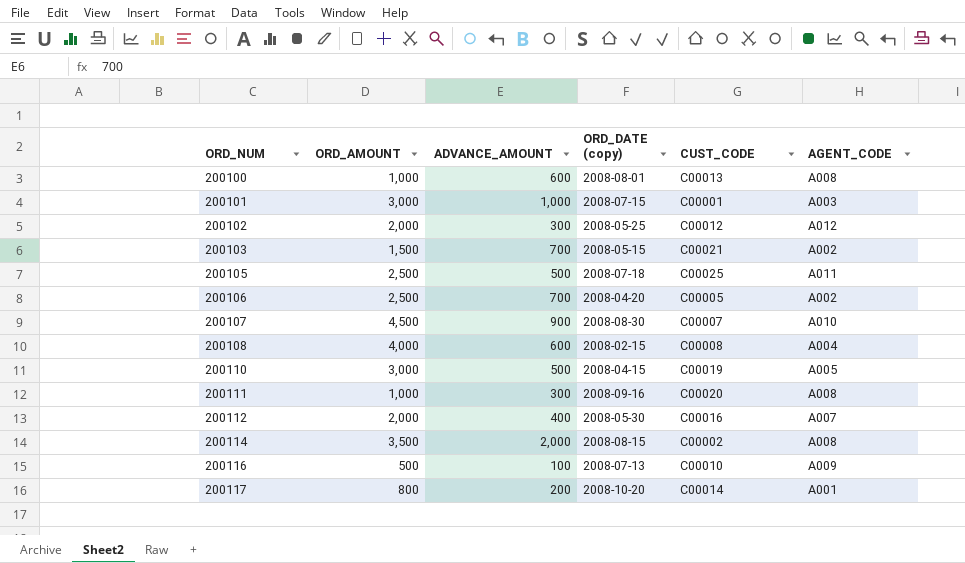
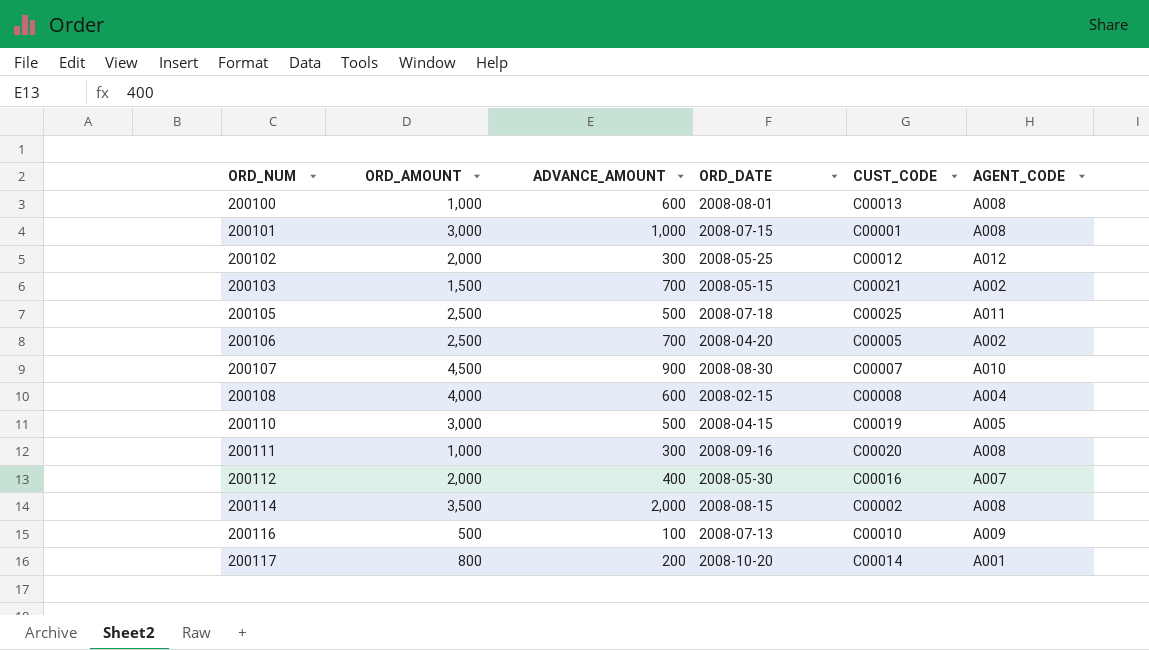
column name: ORD_DATE (copy) -> ORD_DATE
200101 | AGENT_CODE: A003 -> A008

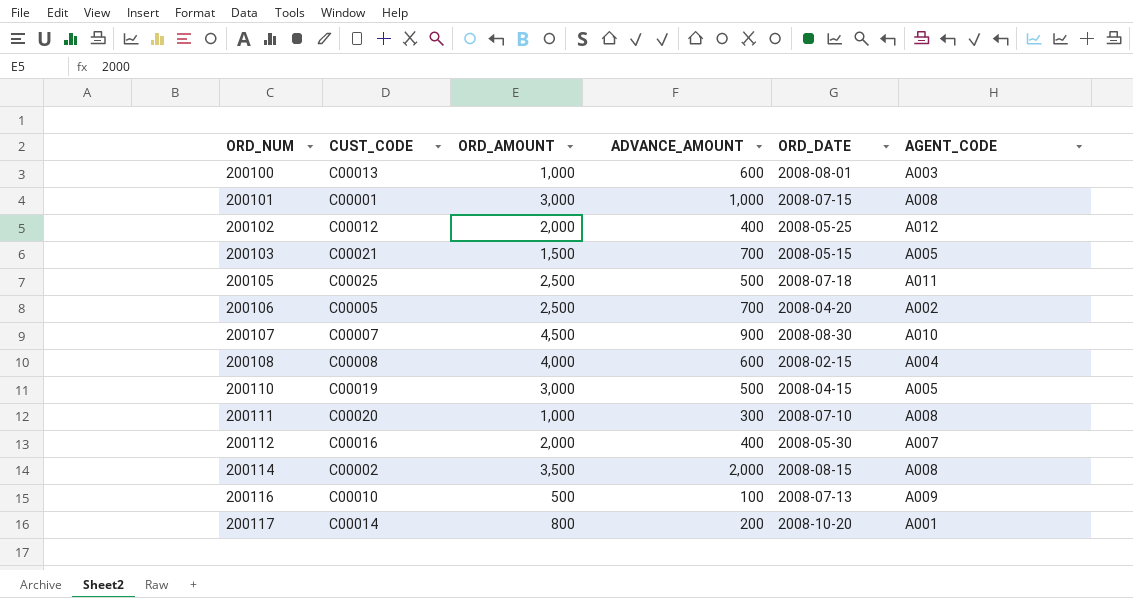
column CUST_CODE | position: 5 -> 2
200100 | AGENT_CODE: A008 -> A003
200102 | ADVANCE_AMOUNT: 300 -> 400
200103 | AGENT_CODE: A002 -> A005
200111 | ORD_DATE: 2008-09-16 -> 2008-07-10

